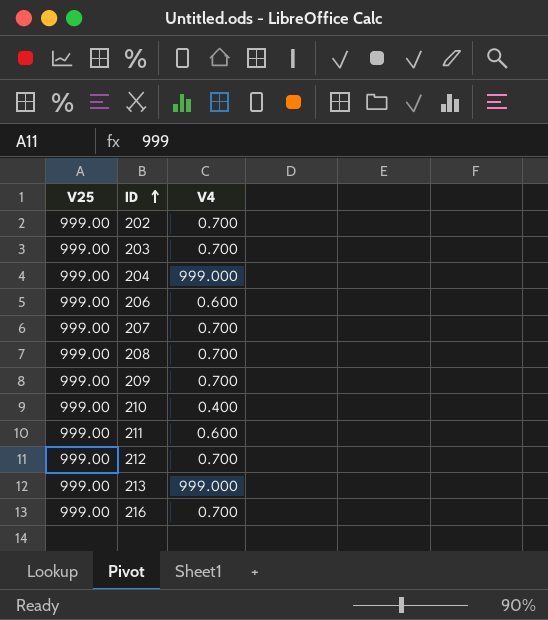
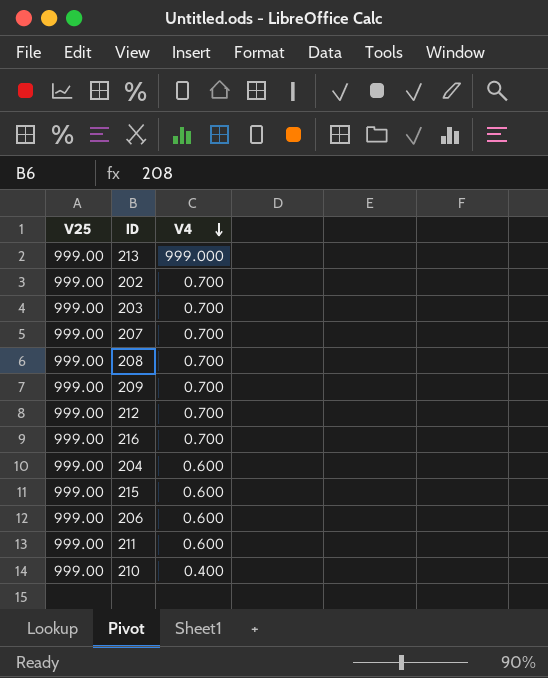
row order: ID ascending -> V4 descending
204 | V4: 999.000 -> 0.600
row 215: none -> 999.00 | 0.600

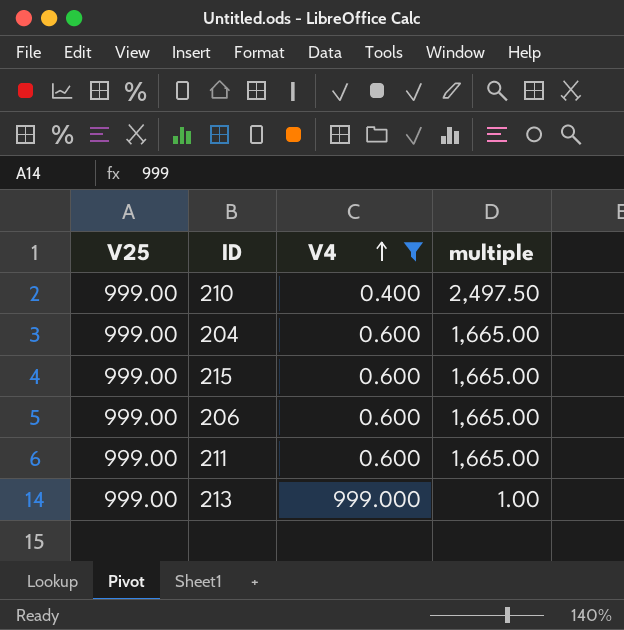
filter: none -> V4 != 0.700
row order: V4 descending -> V4 ascending
column multiple | formula: none -> [V25] / [V4]

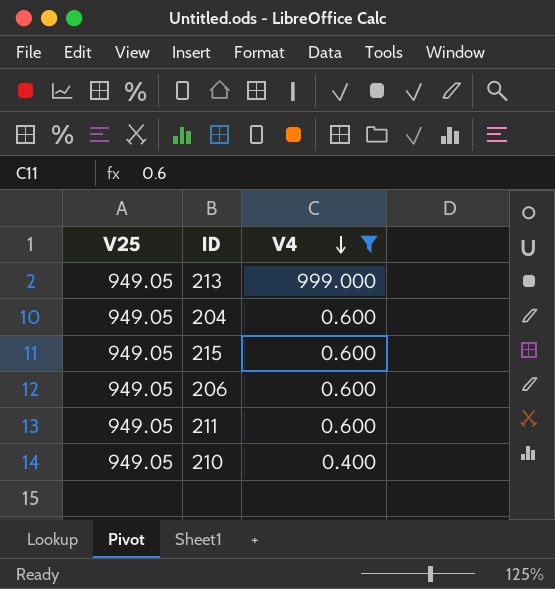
row order: V4 ascending -> V4 descending
column multiple | formula: [V25] / [V4] -> none
213 | V25: 999.00 -> 949.05
204 | V25: 999.00 -> 949.05
215 | V25: 999.00 -> 949.05
206 | V25: 999.00 -> 949.05
211 | V25: 999.00 -> 949.05
210 | V25: 999.00 -> 949.05

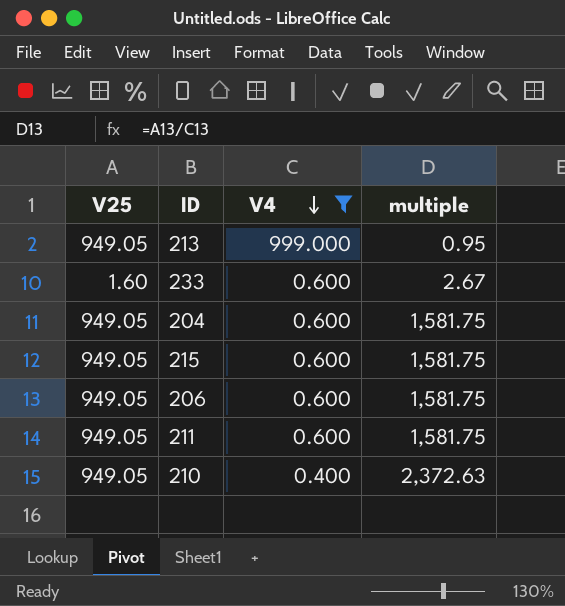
column multiple | formula: none -> [V25] / [V4]
row 233: none -> 1.60 | 0.600 | 2.67

